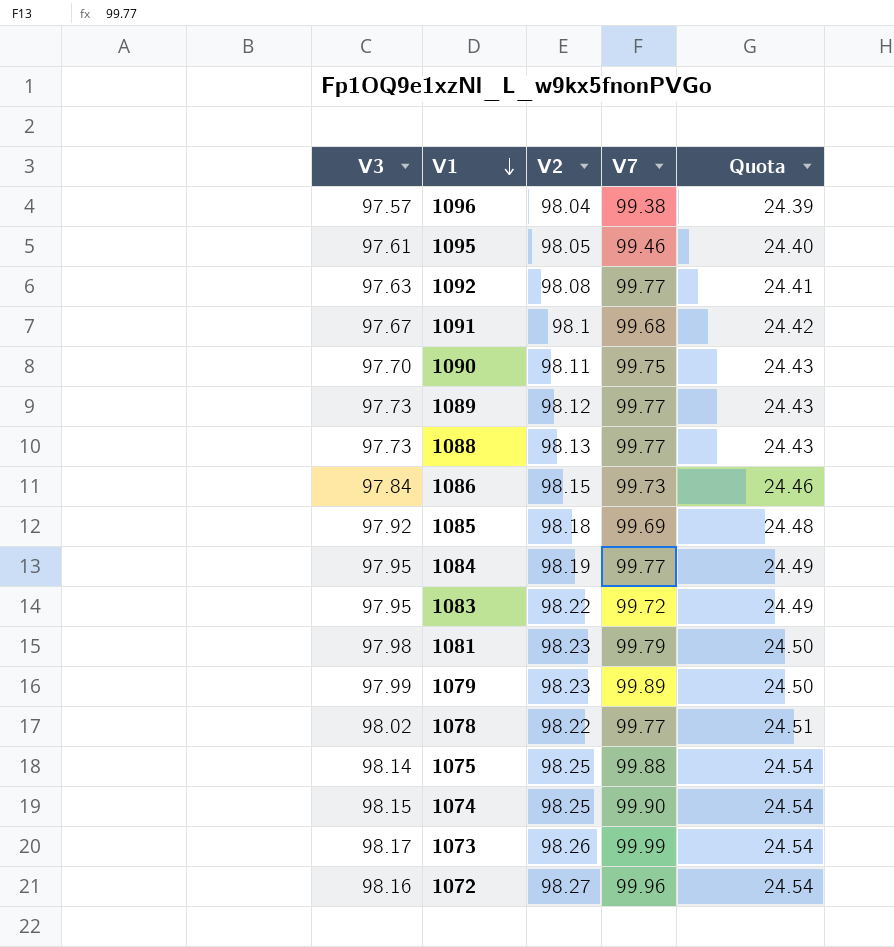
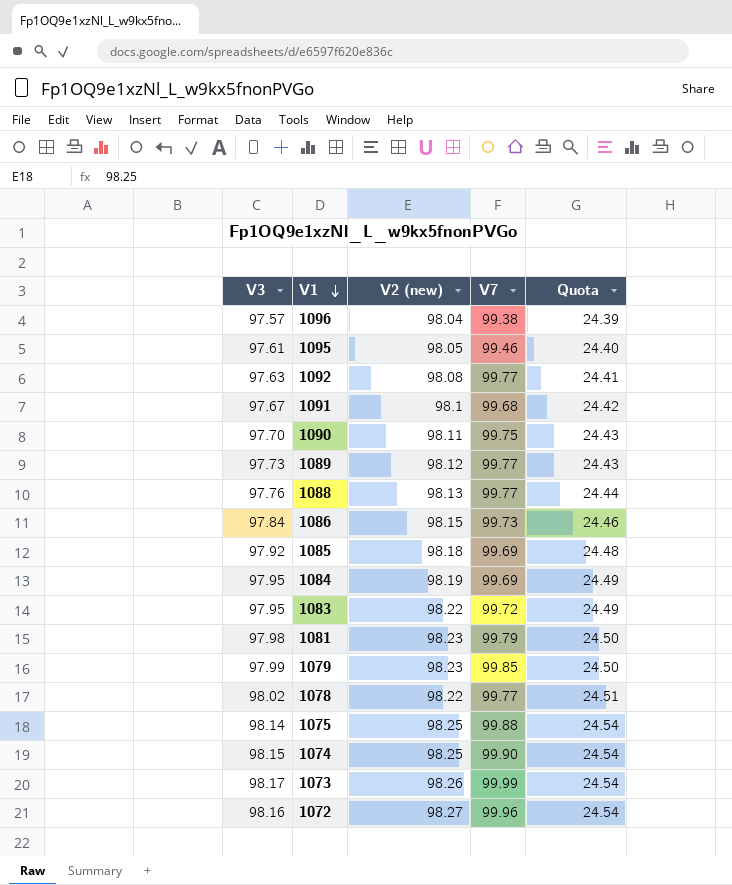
column name: V2 -> V2 (new)
1088 | V3: 97.73 -> 97.76
1088 | Quota: 24.43 -> 24.44
1084 | V7: 99.77 -> 99.69
1079 | V7: 99.89 -> 99.85

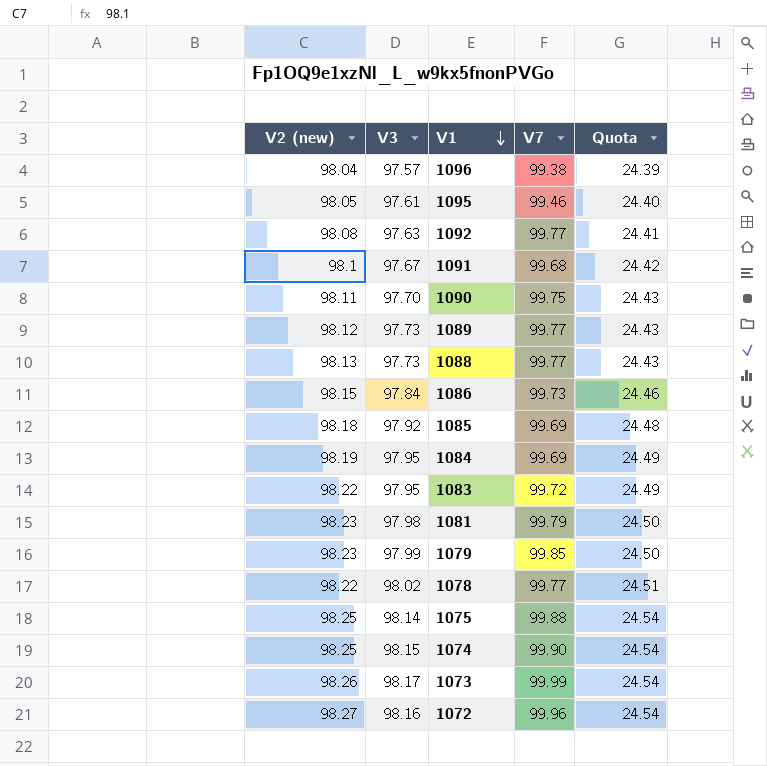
column V2 (new) | position: 3 -> 1
1088 | V3: 97.76 -> 97.73
1088 | Quota: 24.44 -> 24.43

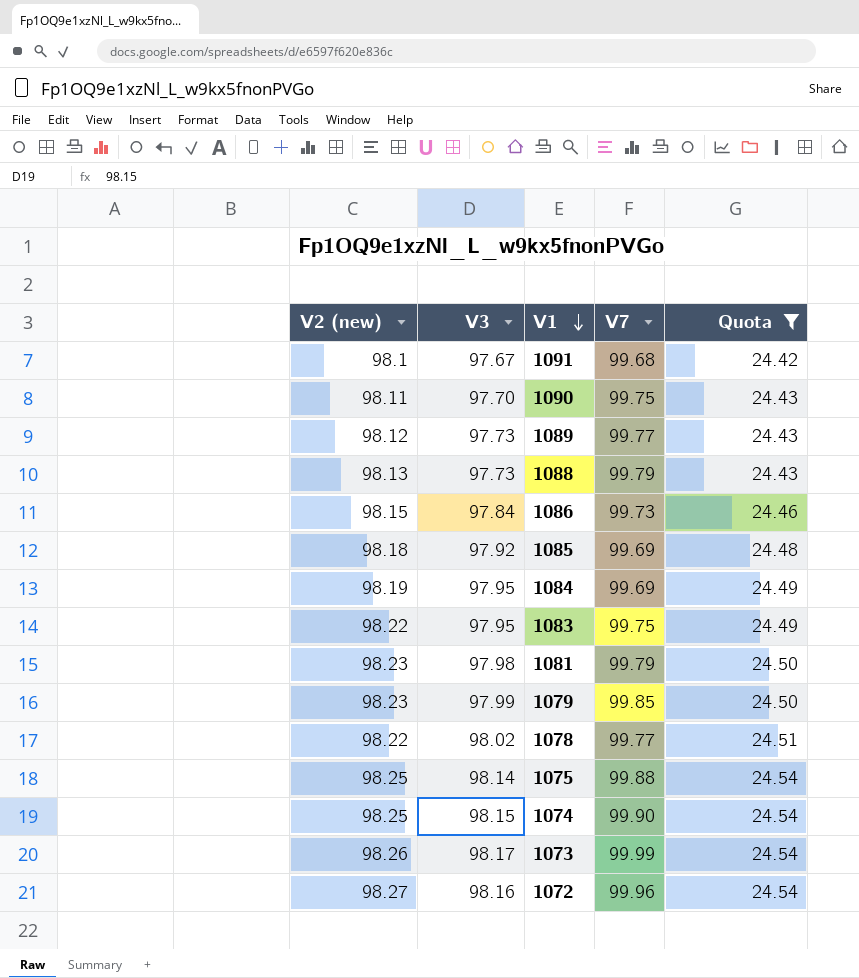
filter: none -> Quota >= 24.42
1088 | V7: 99.77 -> 99.79
1083 | V7: 99.72 -> 99.75

